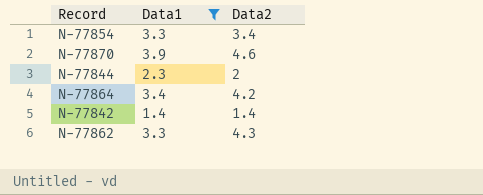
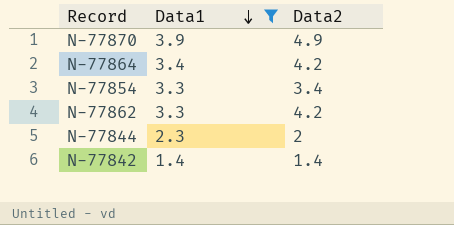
row order: none -> Data1 descending
N-77870 | Data2: 4.6 -> 4.9
N-77862 | Data2: 4.3 -> 4.2

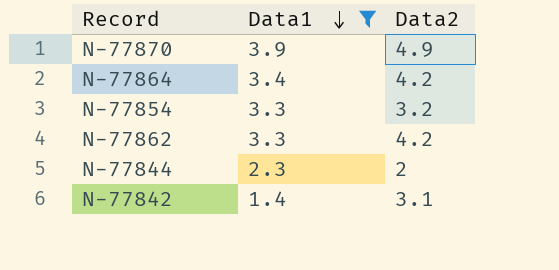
N-77854 | Data2: 3.4 -> 3.2
N-77842 | Data2: 1.4 -> 3.1

